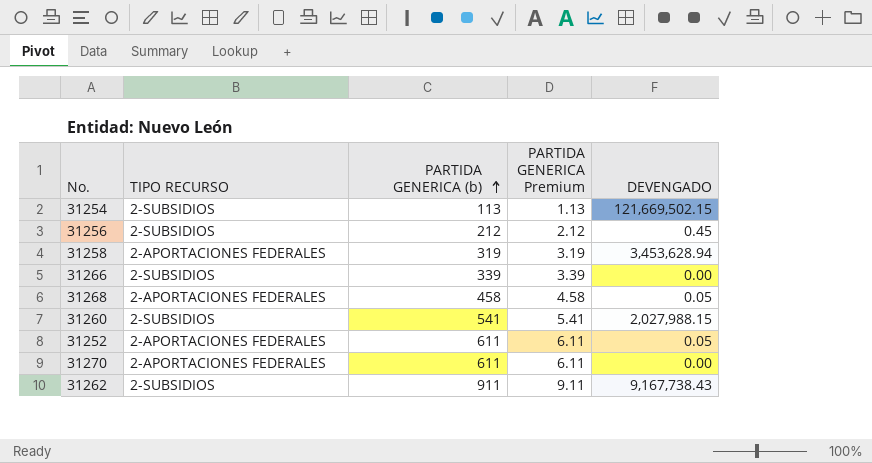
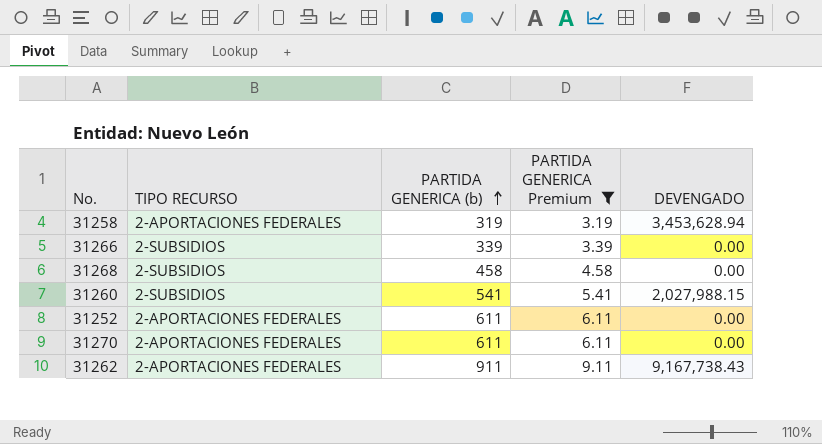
filter: none -> PARTIDA GENERICA Premium >= 3.19
31268 | TIPO RECURSO: 2-APORTACIONES FEDERALES -> 2-SUBSIDIOS
31268 | DEVENGADO: 0.05 -> 0.00
31252 | DEVENGADO: 0.05 -> 0.00
31262 | TIPO RECURSO: 2-SUBSIDIOS -> 2-APORTACIONES FEDERALES

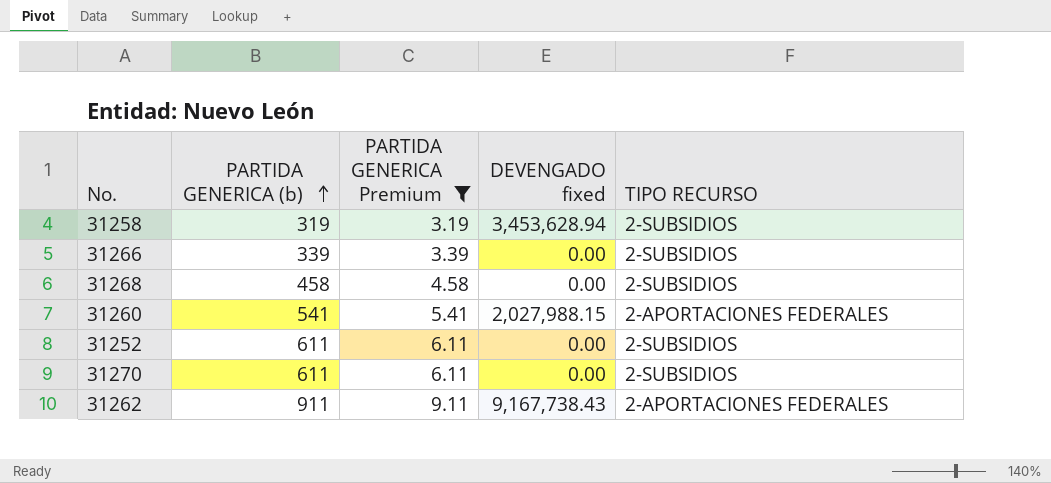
column name: DEVENGADO -> DEVENGADO fixed
column TIPO RECURSO | position: 2 -> 5
31258 | TIPO RECURSO: 2-APORTACIONES FEDERALES -> 2-SUBSIDIOS
31260 | TIPO RECURSO: 2-SUBSIDIOS -> 2-APORTACIONES FEDERALES
31252 | TIPO RECURSO: 2-APORTACIONES FEDERALES -> 2-SUBSIDIOS
31270 | TIPO RECURSO: 2-APORTACIONES FEDERALES -> 2-SUBSIDIOS

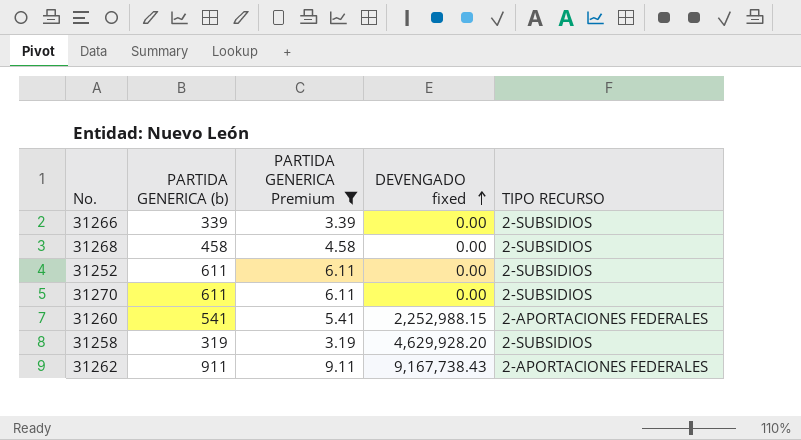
row order: PARTIDA GENERICA (b) ascending -> DEVENGADO fixed ascending
31260 | DEVENGADO fixed: 2,027,988.15 -> 2,252,988.15
31258 | DEVENGADO fixed: 3,453,628.94 -> 4,629,928.20

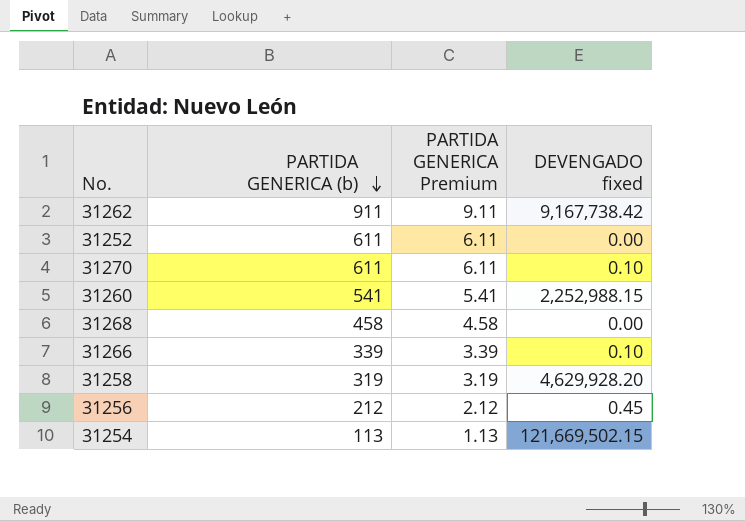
filter: PARTIDA GENERICA Premium >= 3.19 -> none
row order: DEVENGADO fixed ascending -> PARTIDA GENERICA (b) descending
column TIPO RECURSO | position: 5 -> none
31262 | DEVENGADO fixed: 9,167,738.43 -> 9,167,738.42
31270 | DEVENGADO fixed: 0.00 -> 0.10
31266 | DEVENGADO fixed: 0.00 -> 0.10

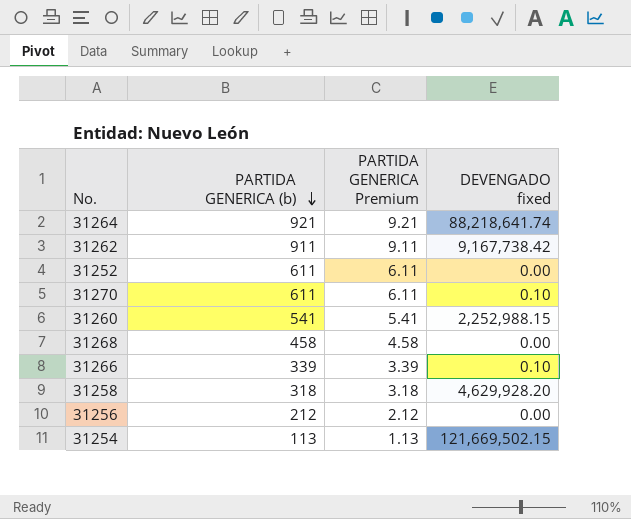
row 31264: none -> 921 | 9.21 | 88,218,641.74
31258 | PARTIDA GENERICA (b): 319 -> 318
31258 | PARTIDA GENERICA Premium: 3.19 -> 3.18
31256 | DEVENGADO fixed: 0.45 -> 0.00

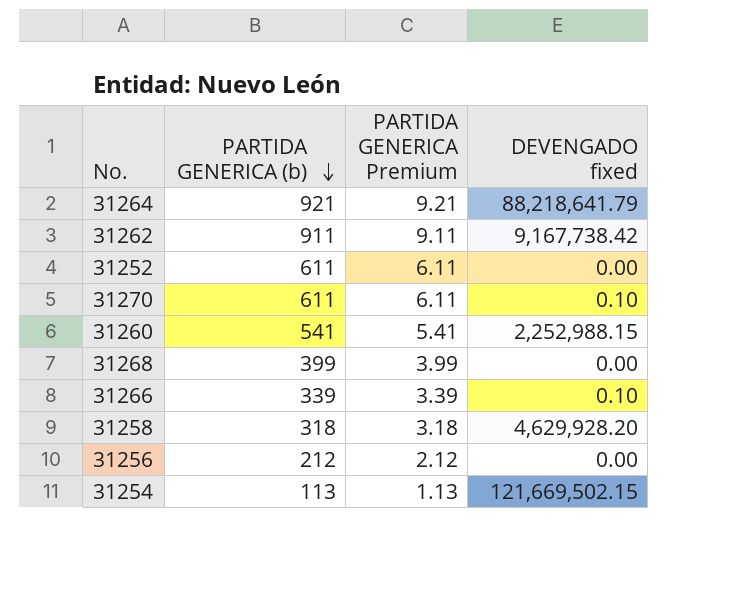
31264 | DEVENGADO fixed: 88,218,641.74 -> 88,218,641.79
31268 | PARTIDA GENERICA (b): 458 -> 399
31268 | PARTIDA GENERICA Premium: 4.58 -> 3.99

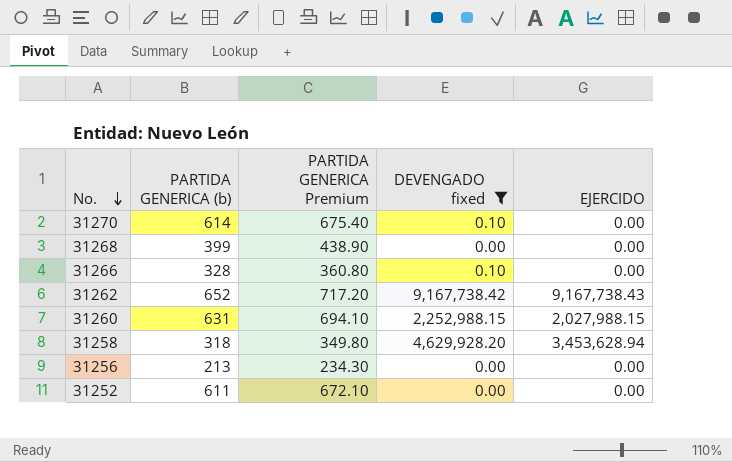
filter: none -> DEVENGADO fixed <= 9,167,738.42
row order: PARTIDA GENERICA (b) descending -> No. descending
column PARTIDA GENERICA Premium | formula: [PARTIDA GENERICA (b)] * 0.01 -> [PARTIDA GENERICA (b)] * 1.1
column EJERCIDO | position: none -> 5
31270 | PARTIDA GENERICA (b): 611 -> 614
31266 | PARTIDA GENERICA (b): 339 -> 328
31262 | PARTIDA GENERICA (b): 911 -> 652
31260 | PARTIDA GENERICA (b): 541 -> 631
31256 | PARTIDA GENERICA (b): 212 -> 213

